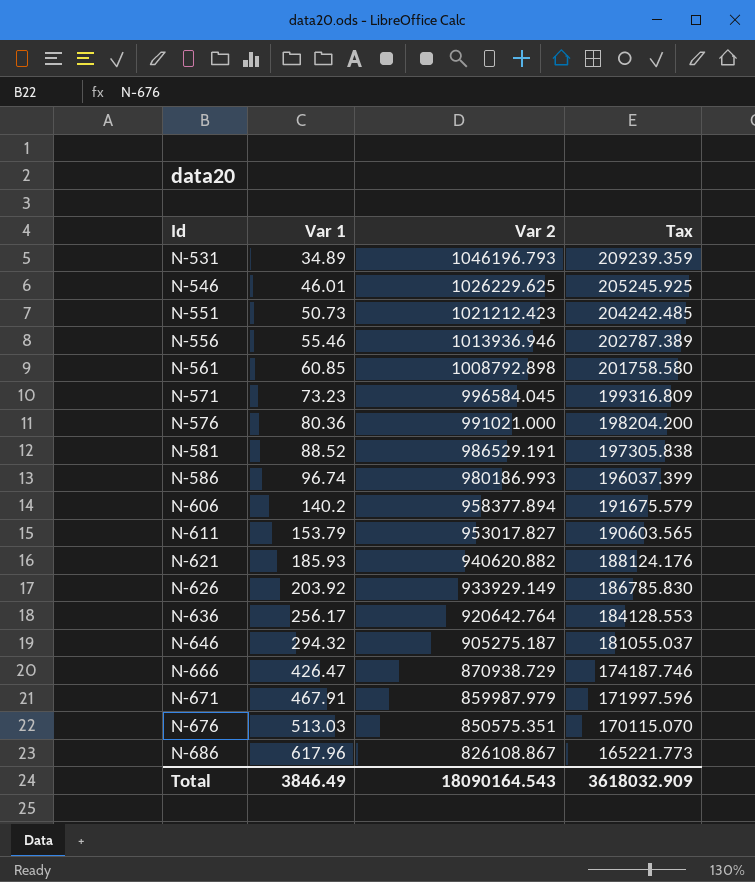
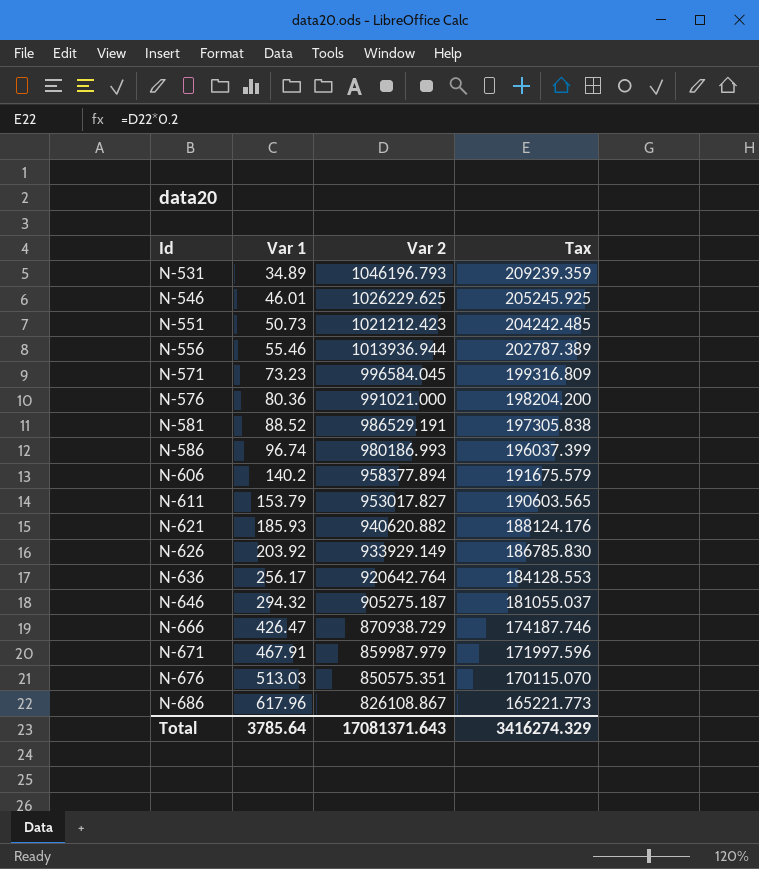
row N-561: 60.85 | 1008792.898 | 201758.580 -> none
N-556 | Var 2: 1013936.946 -> 1013936.944
Total | Var 1: 3846.49 -> 3785.64
Total | Var 2: 18090164.543 -> 17081371.643
Total | Tax: 3618032.909 -> 3416274.329

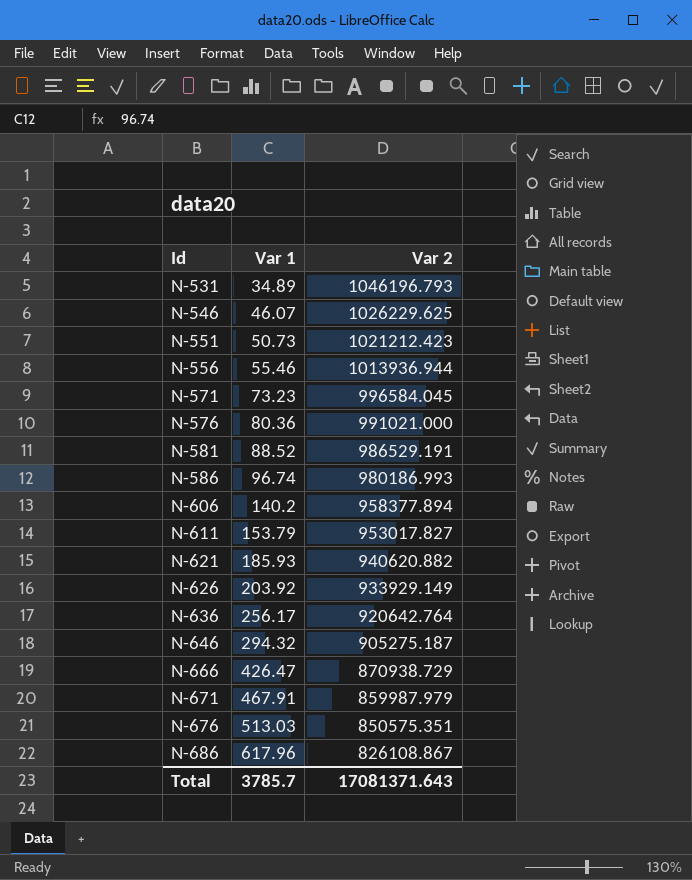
column Tax | formula: [Var 2] * 0.2 -> none
N-546 | Var 1: 46.01 -> 46.07
Total | Var 1: 3785.64 -> 3785.7

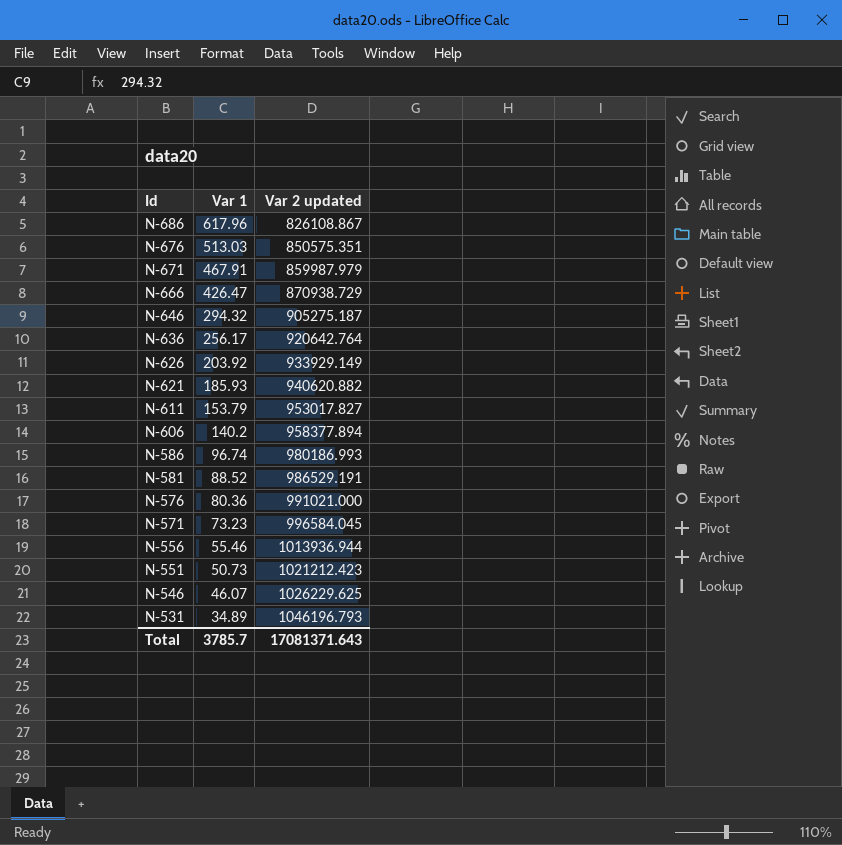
row order: Id ascending -> Id descending
column name: Var 2 -> Var 2 updated

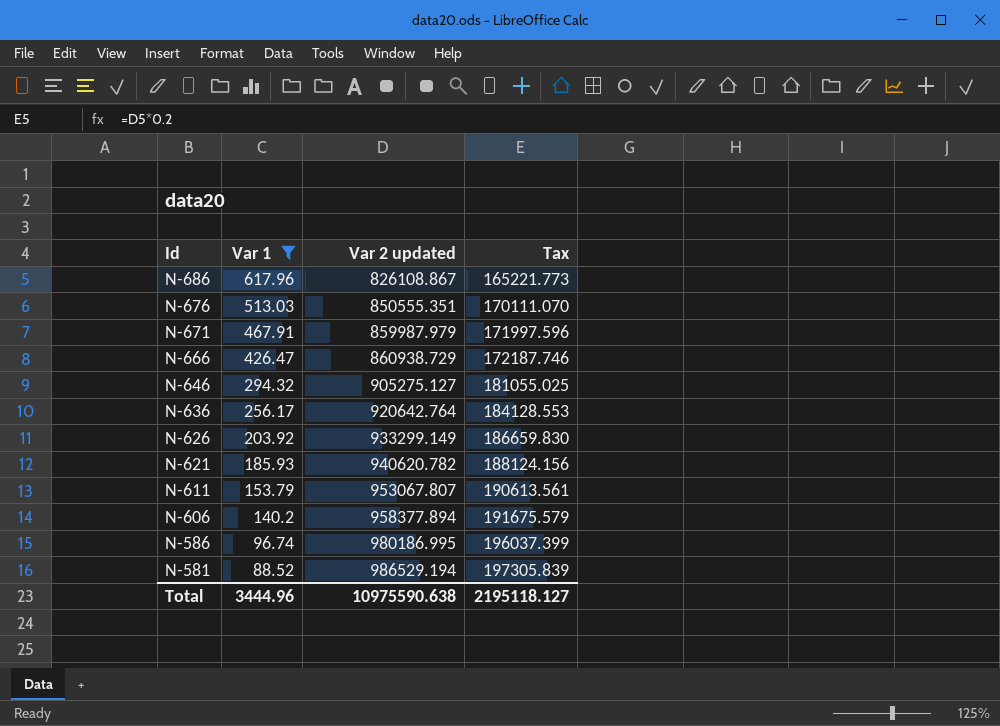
filter: none -> Var 1 >= 88.52
column Tax | formula: none -> [Var 2 updated] * 0.2
N-676 | Var 2 updated: 850575.351 -> 850555.351
N-666 | Var 2 updated: 870938.729 -> 860938.729
N-646 | Var 2 updated: 905275.187 -> 905275.127
N-626 | Var 2 updated: 933929.149 -> 933299.149
N-621 | Var 2 updated: 940620.882 -> 940620.782
N-611 | Var 2 updated: 953017.827 -> 953067.807
N-586 | Var 2 updated: 980186.993 -> 980186.995
N-581 | Var 2 updated: 986529.191 -> 986529.194
Total | Var 1: 3785.7 -> 3444.96
Total | Var 2 updated: 17081371.643 -> 10975590.638

